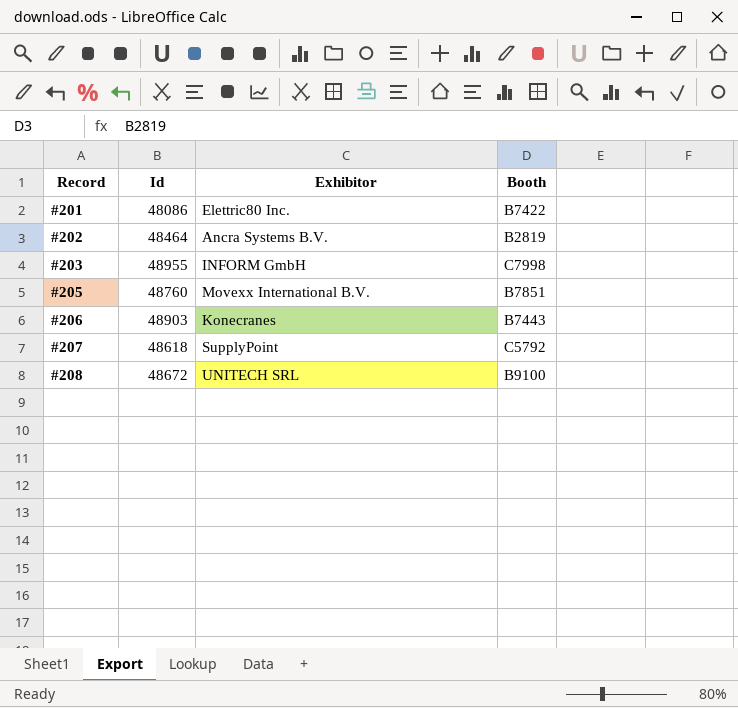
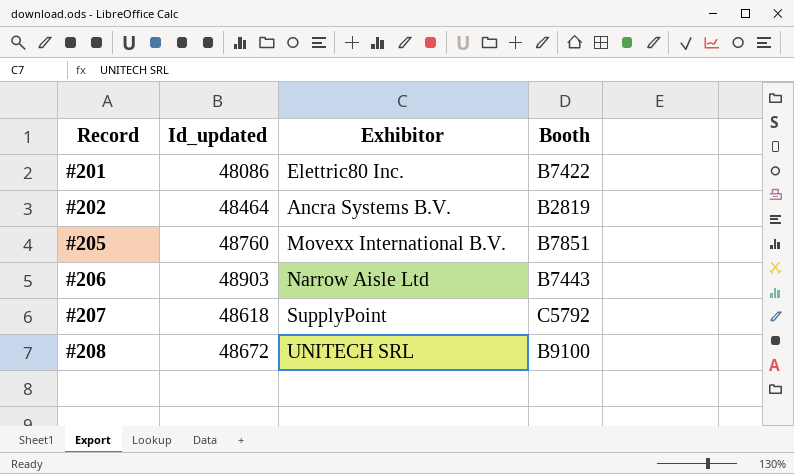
column name: Id -> Id_updated
row #203: 48955 | INFORM GmbH | C7998 -> none
#206 | Exhibitor: Konecranes -> Narrow Aisle Ltd

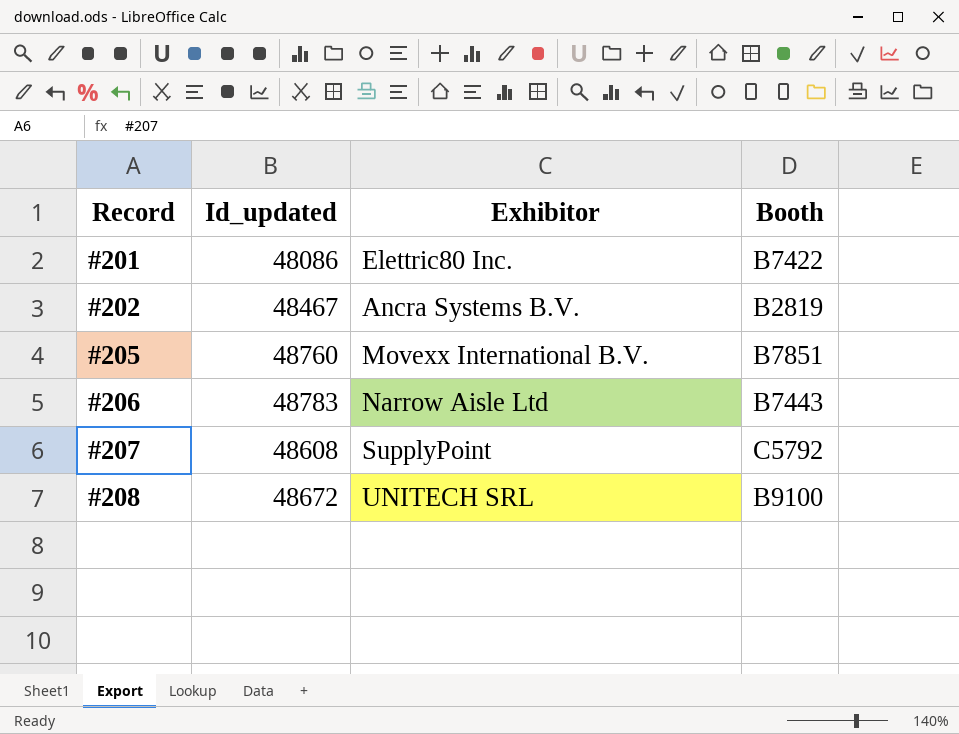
#202 | Id_updated: 48464 -> 48467
#206 | Id_updated: 48903 -> 48783
#207 | Id_updated: 48618 -> 48608

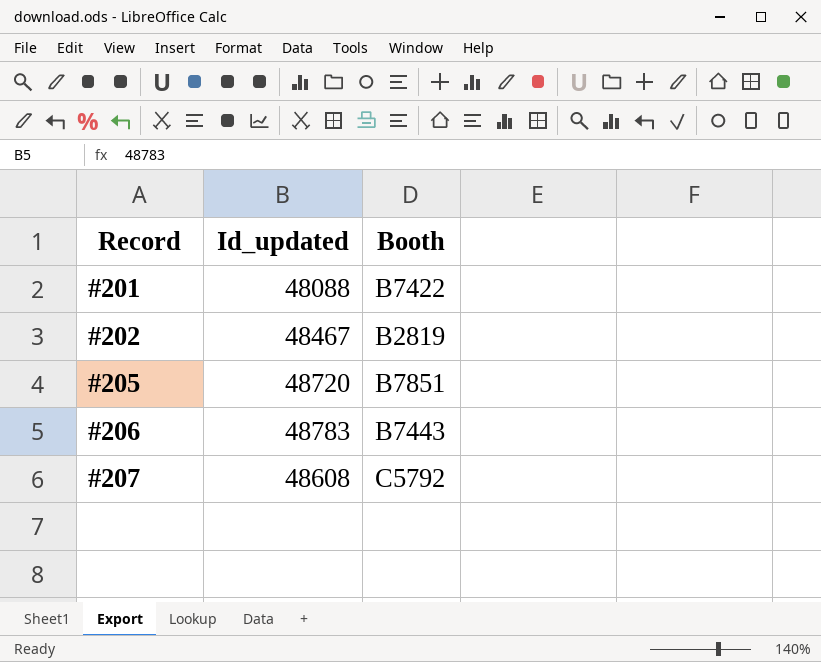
column Exhibitor | position: 3 -> none
row #208: 48672 | UNITECH SRL | B9100 -> none
#201 | Id_updated: 48086 -> 48088
#205 | Id_updated: 48760 -> 48720

